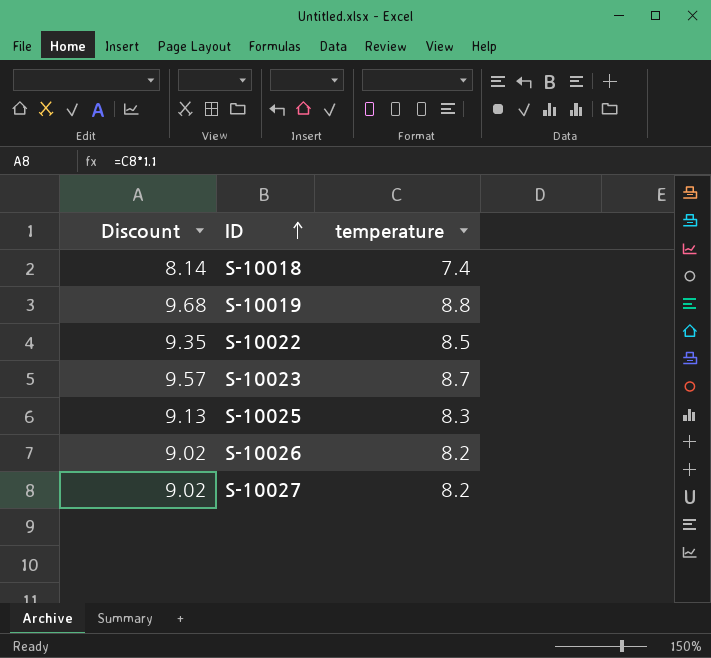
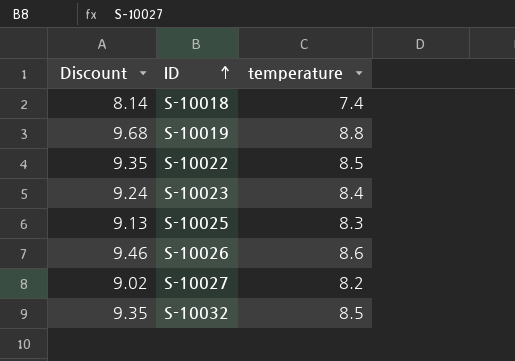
S-10023 | Discount: 9.57 -> 9.24
S-10023 | temperature: 8.7 -> 8.4
S-10026 | Discount: 9.02 -> 9.46
S-10026 | temperature: 8.2 -> 8.6
row S-10032: none -> 9.35 | 8.5

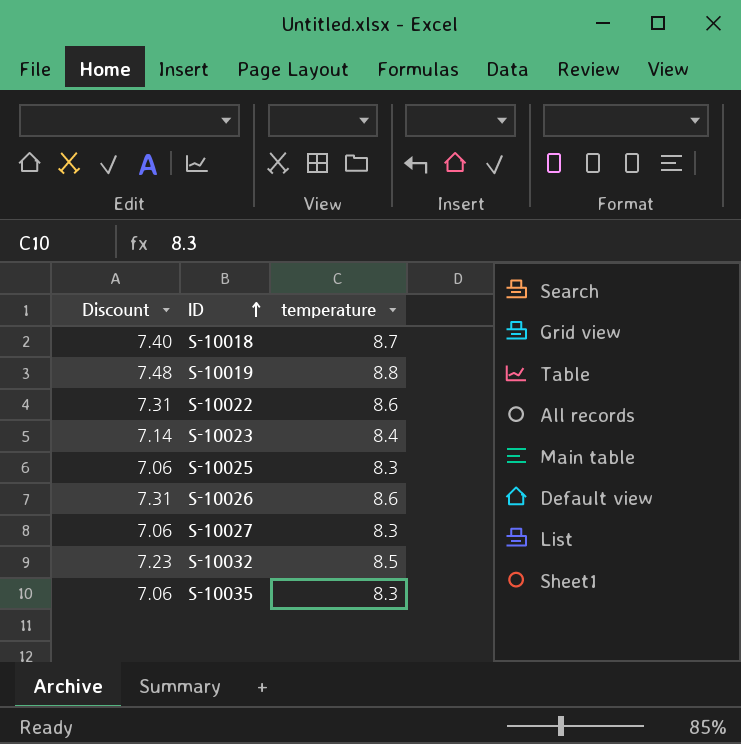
column Discount | formula: [temperature] * 1.1 -> [temperature] * 0.85
S-10018 | temperature: 7.4 -> 8.7
S-10022 | temperature: 8.5 -> 8.6
S-10027 | temperature: 8.2 -> 8.3
row S-10035: none -> 7.06 | 8.3

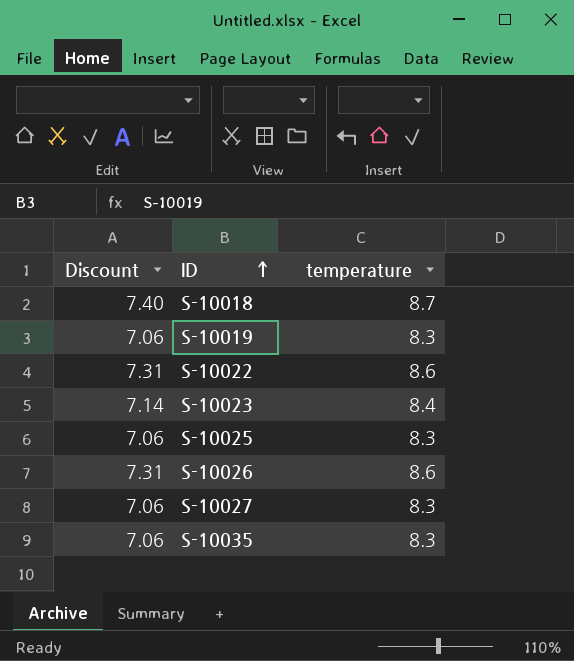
row S-10032: 7.23 | 8.5 -> none
S-10019 | Discount: 7.48 -> 7.06
S-10019 | temperature: 8.8 -> 8.3

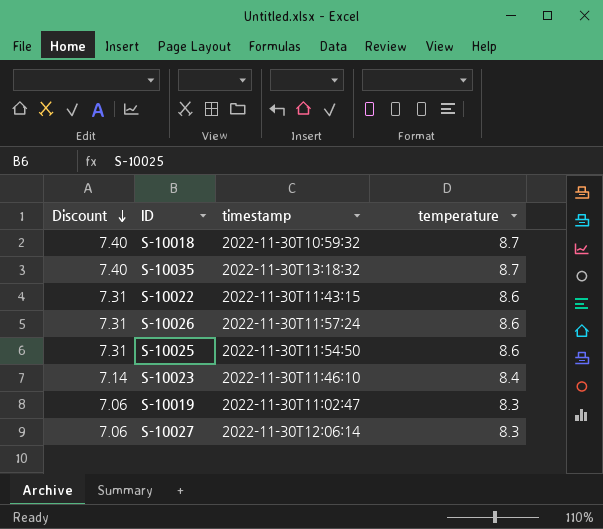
row order: ID ascending -> Discount descending
column timestamp | position: none -> 3
S-10035 | Discount: 7.06 -> 7.40
S-10035 | temperature: 8.3 -> 8.7
S-10025 | Discount: 7.06 -> 7.31
S-10025 | temperature: 8.3 -> 8.6

